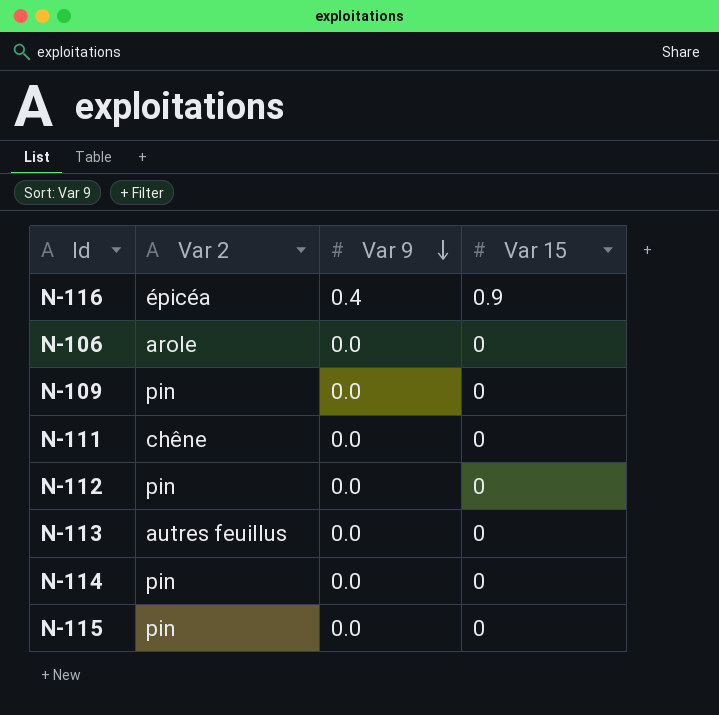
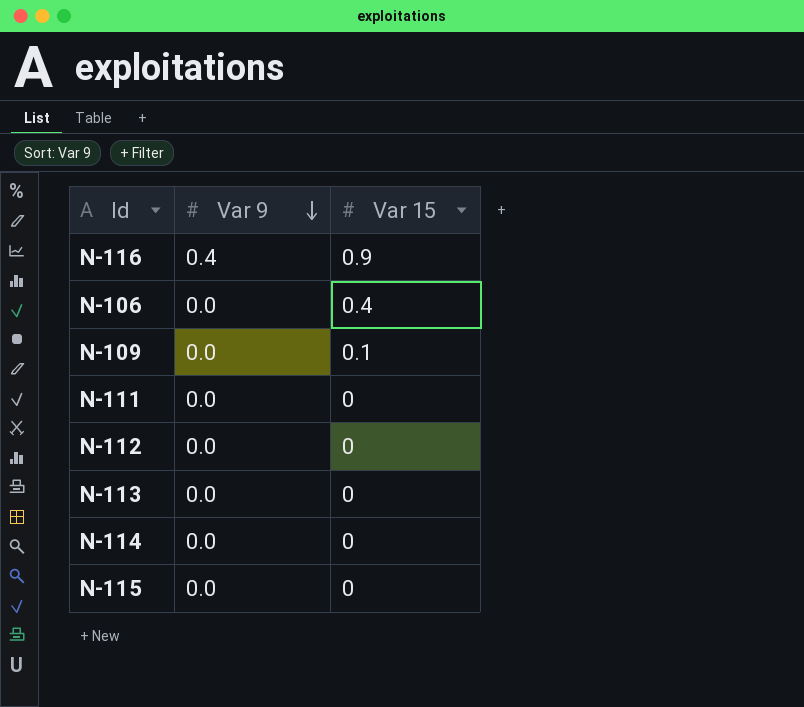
column Var 2 | position: 2 -> none
N-106 | Var 15: 0 -> 0.4
N-109 | Var 15: 0 -> 0.1

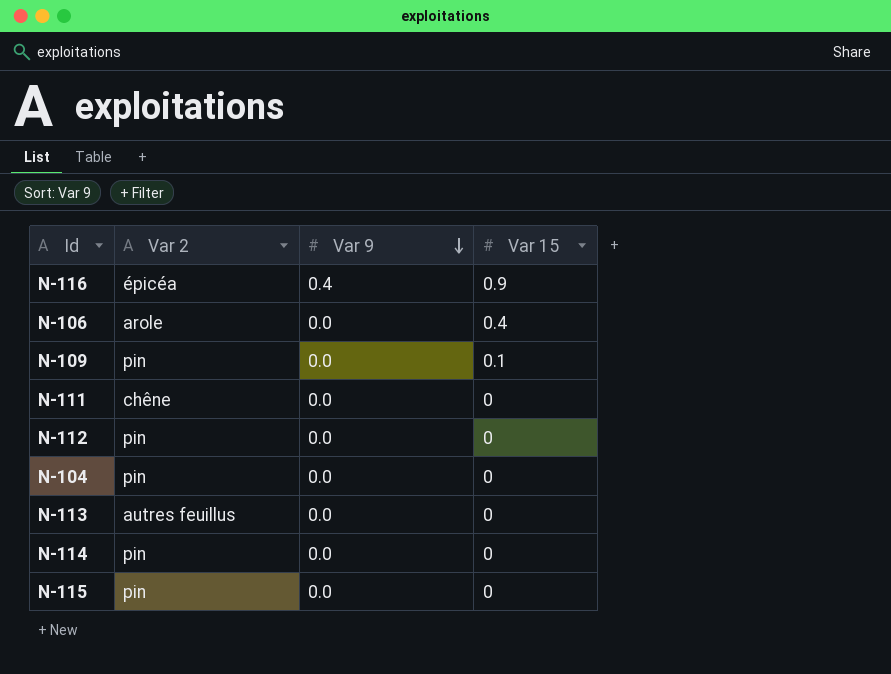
column Var 2 | position: none -> 2
row N-104: none -> pin | 0.0 | 0

